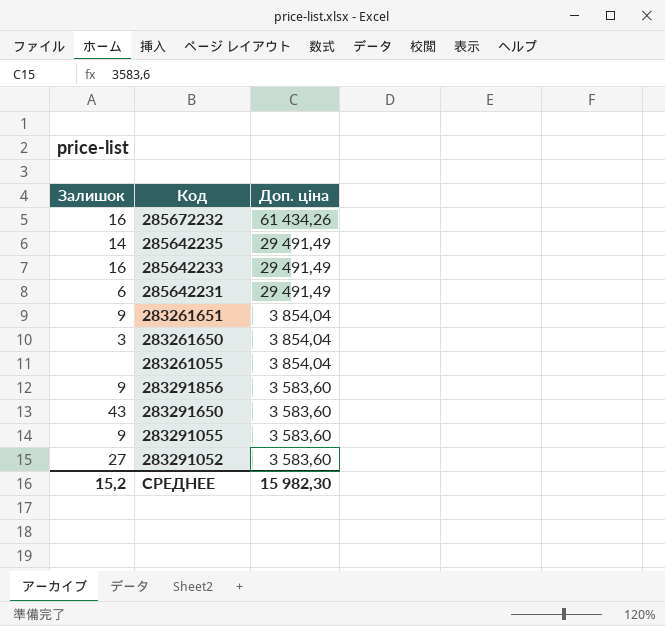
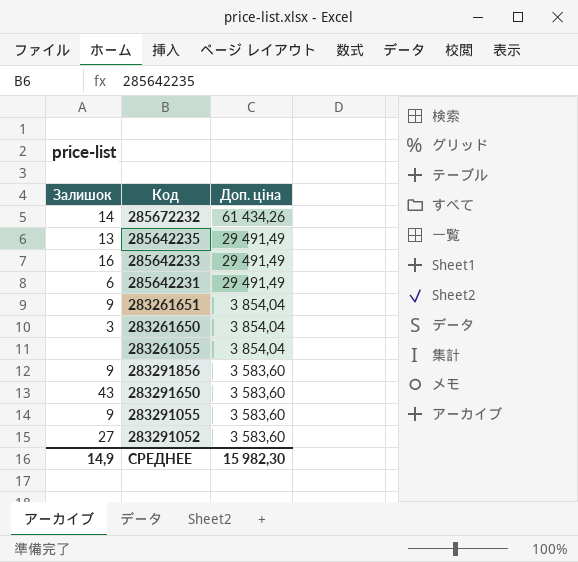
285672232 | Залишок: 16 -> 14
285642235 | Залишок: 14 -> 13
СРЕДНЕЕ | Залишок: 15,2 -> 14,9

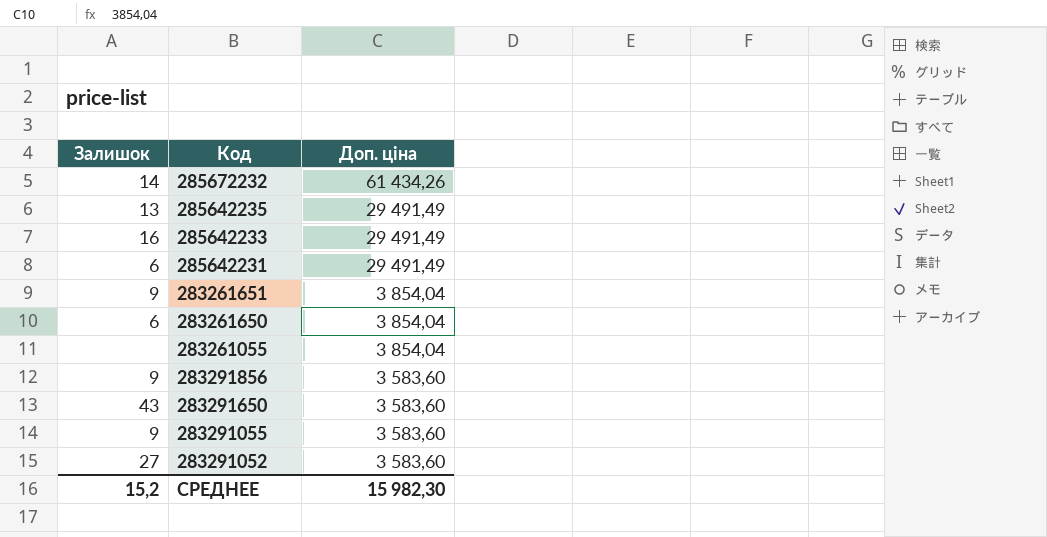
283261650 | Залишок: 3 -> 6
СРЕДНЕЕ | Залишок: 14,9 -> 15,2

